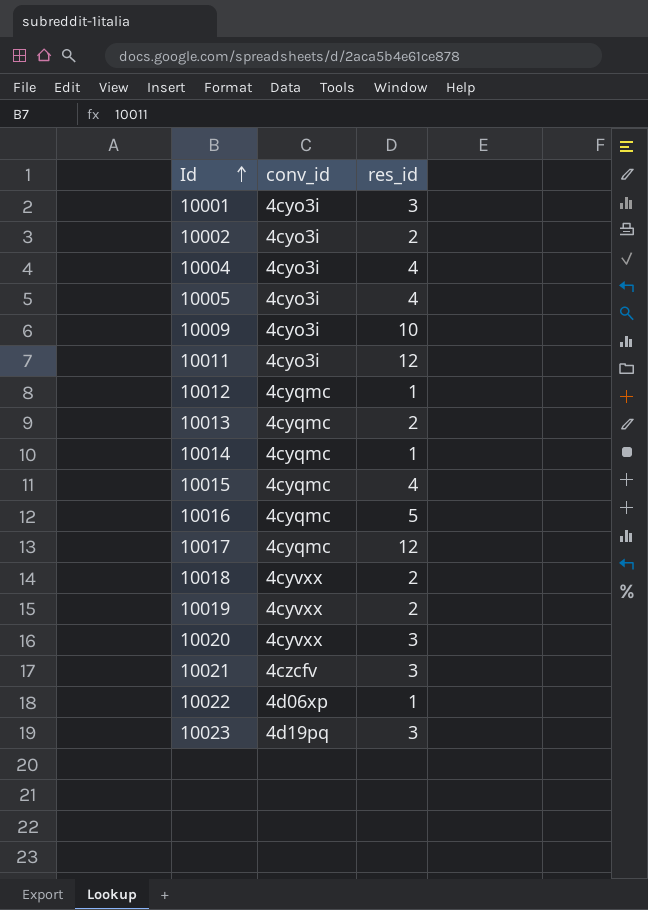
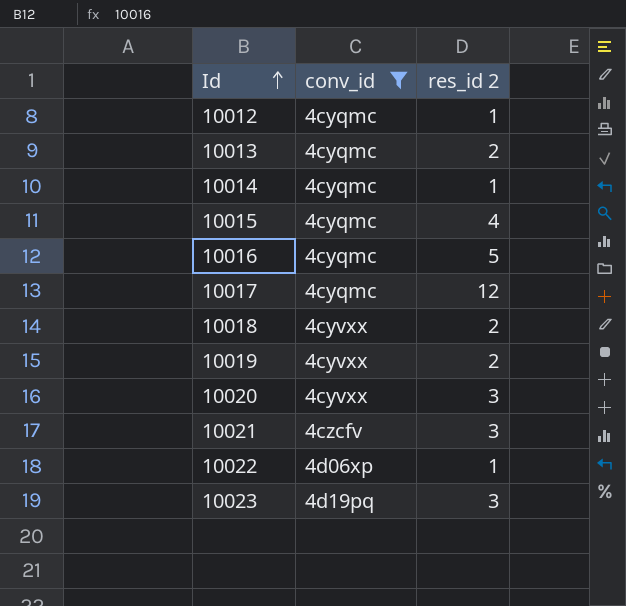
filter: none -> conv_id != 4cyo3i
column name: res_id -> res_id 2

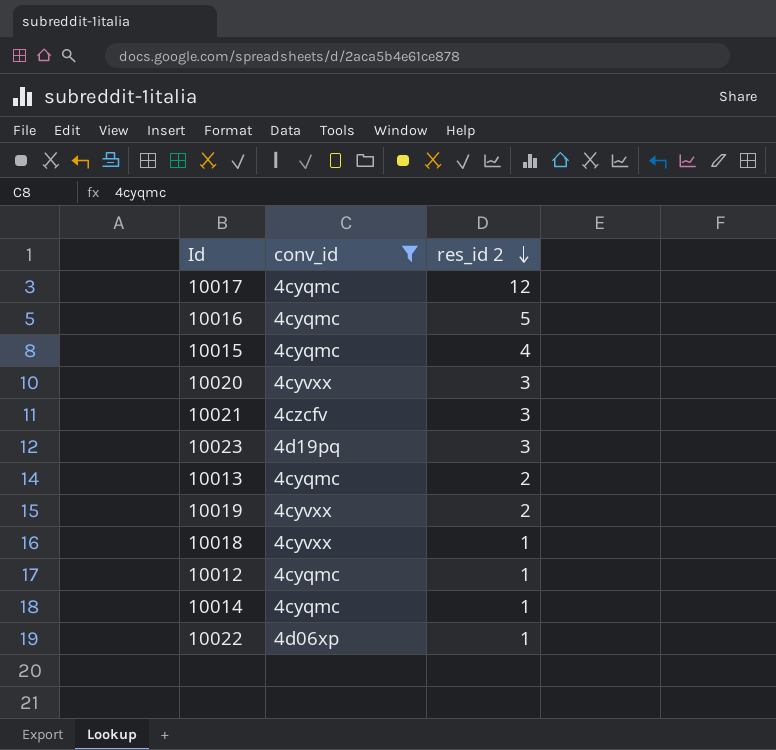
row order: Id ascending -> res_id 2 descending
10018 | res_id 2: 2 -> 1

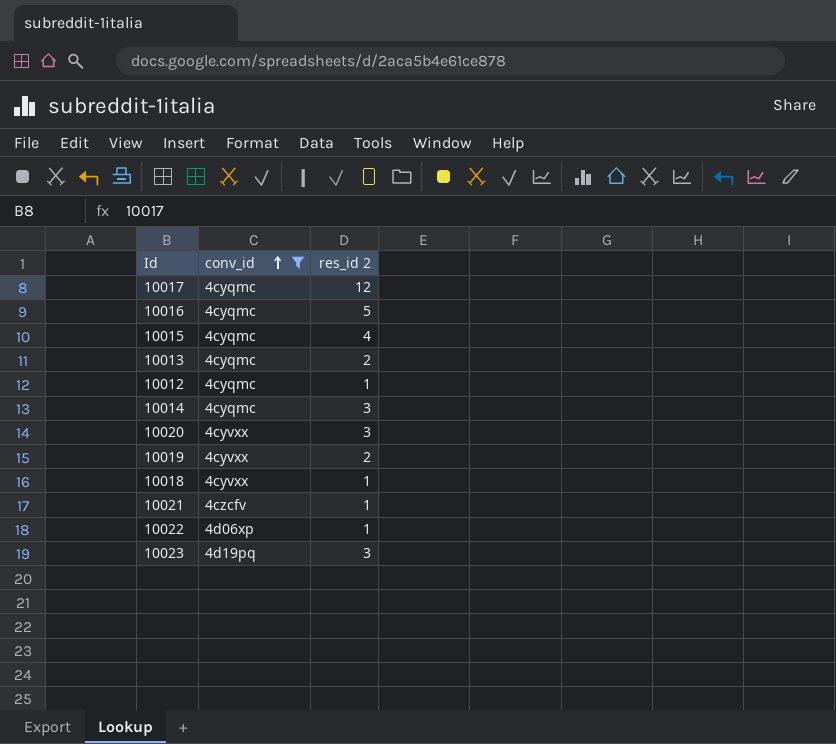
row order: res_id 2 descending -> conv_id ascending
10014 | res_id 2: 1 -> 3
10021 | res_id 2: 3 -> 1

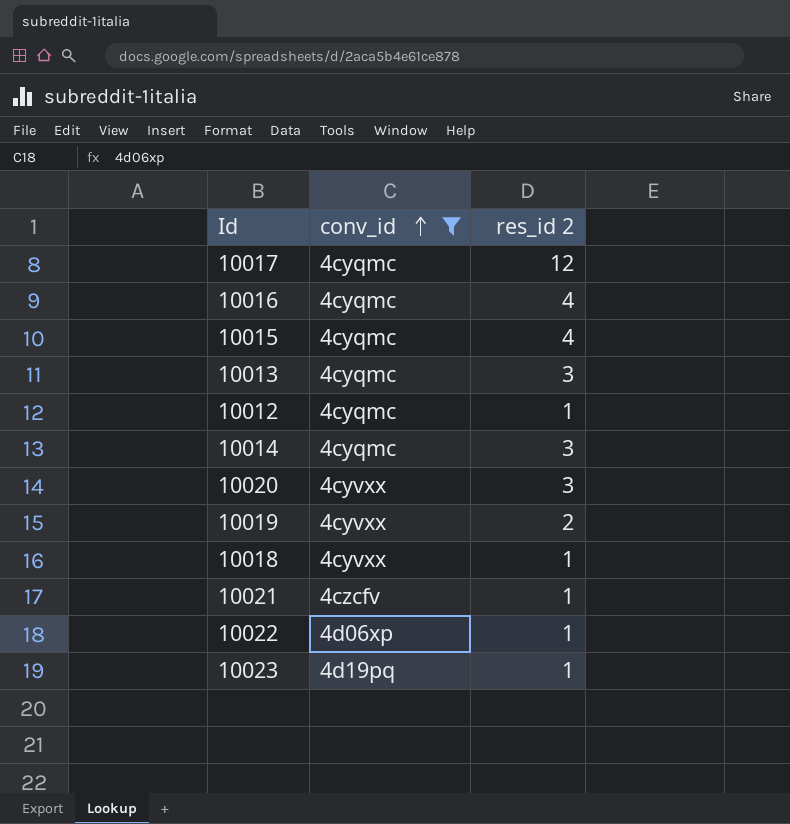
10016 | res_id 2: 5 -> 4
10013 | res_id 2: 2 -> 3
10023 | res_id 2: 3 -> 1

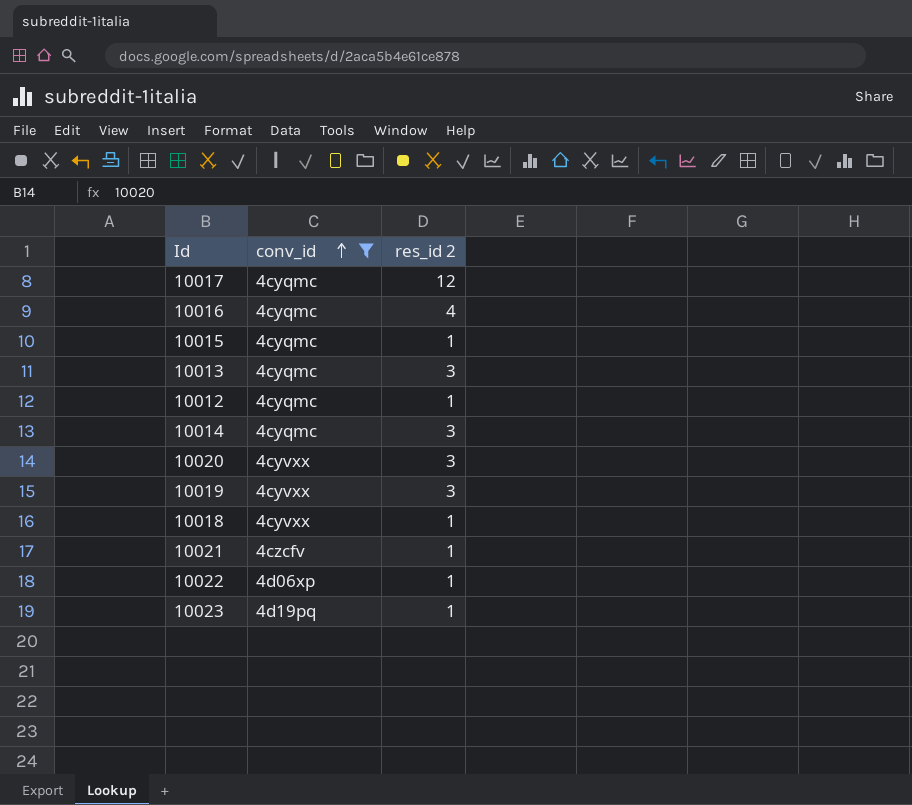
10015 | res_id 2: 4 -> 1
10019 | res_id 2: 2 -> 3

